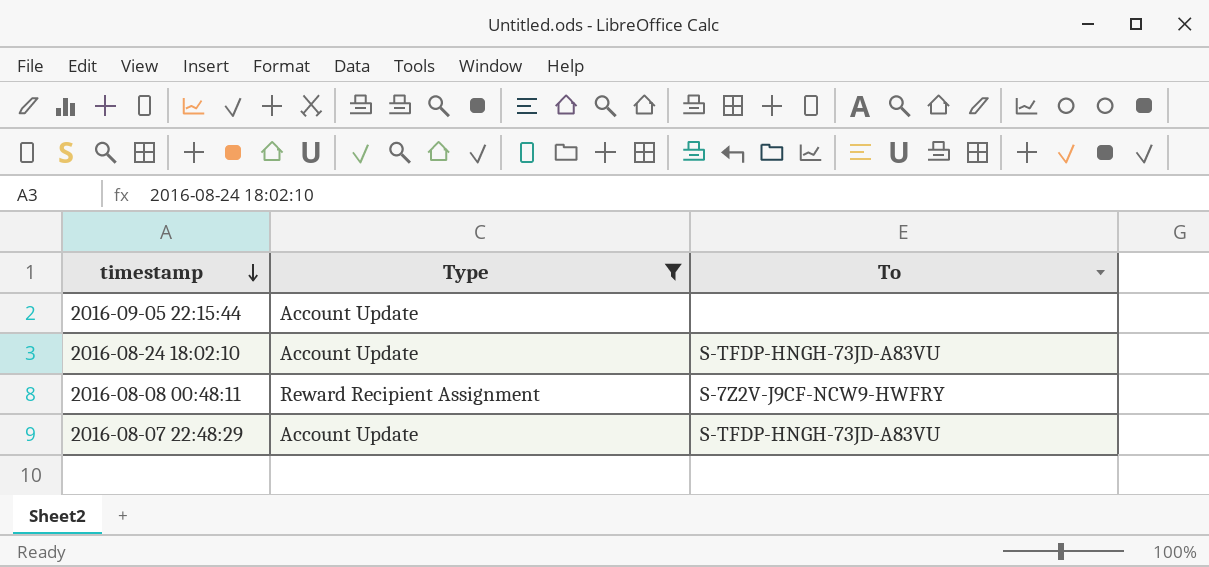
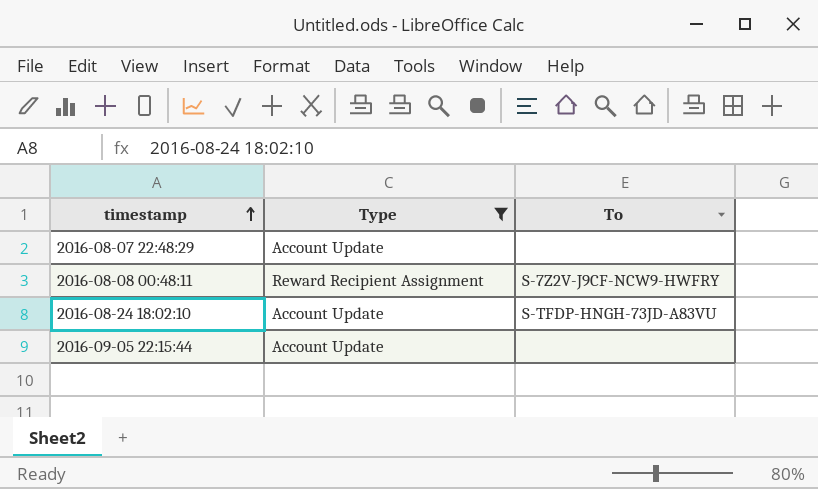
row order: timestamp descending -> timestamp ascending
2016-08-07 22:48:29 | To: S-TFDP-HNGH-73JD-A83VU -> none

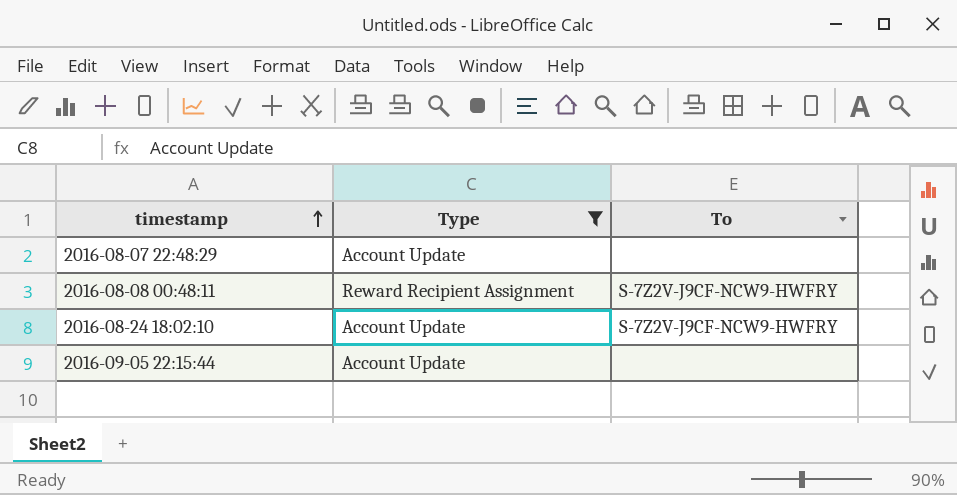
2016-08-24 18:02:10 | To: S-TFDP-HNGH-73JD-A83VU -> S-7Z2V-J9CF-NCW9-HWFRY

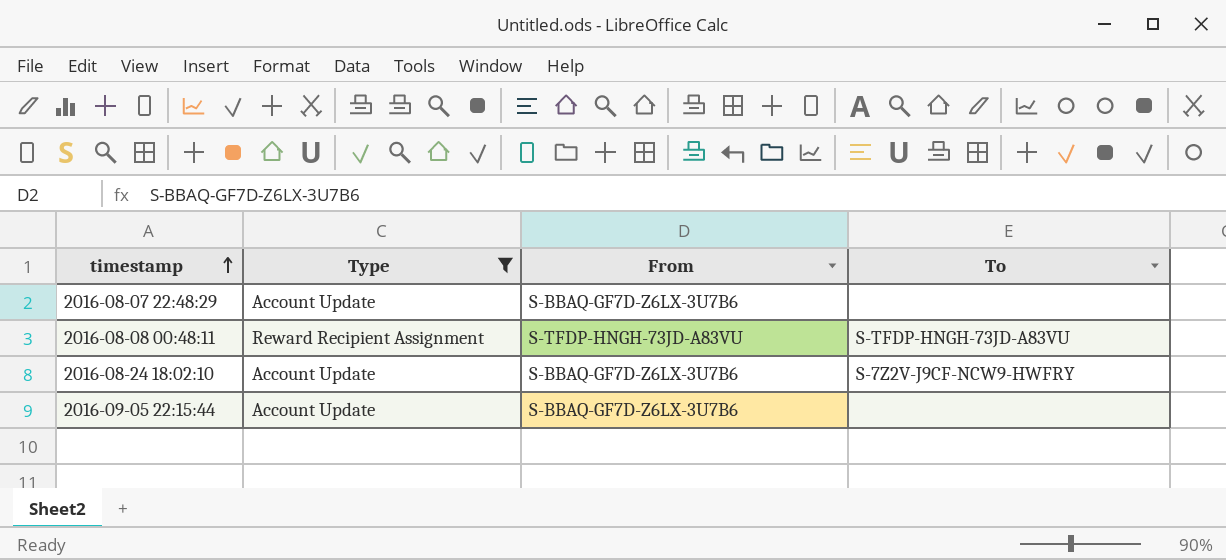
column From | position: none -> 3
2016-08-08 00:48:11 | To: S-7Z2V-J9CF-NCW9-HWFRY -> S-TFDP-HNGH-73JD-A83VU

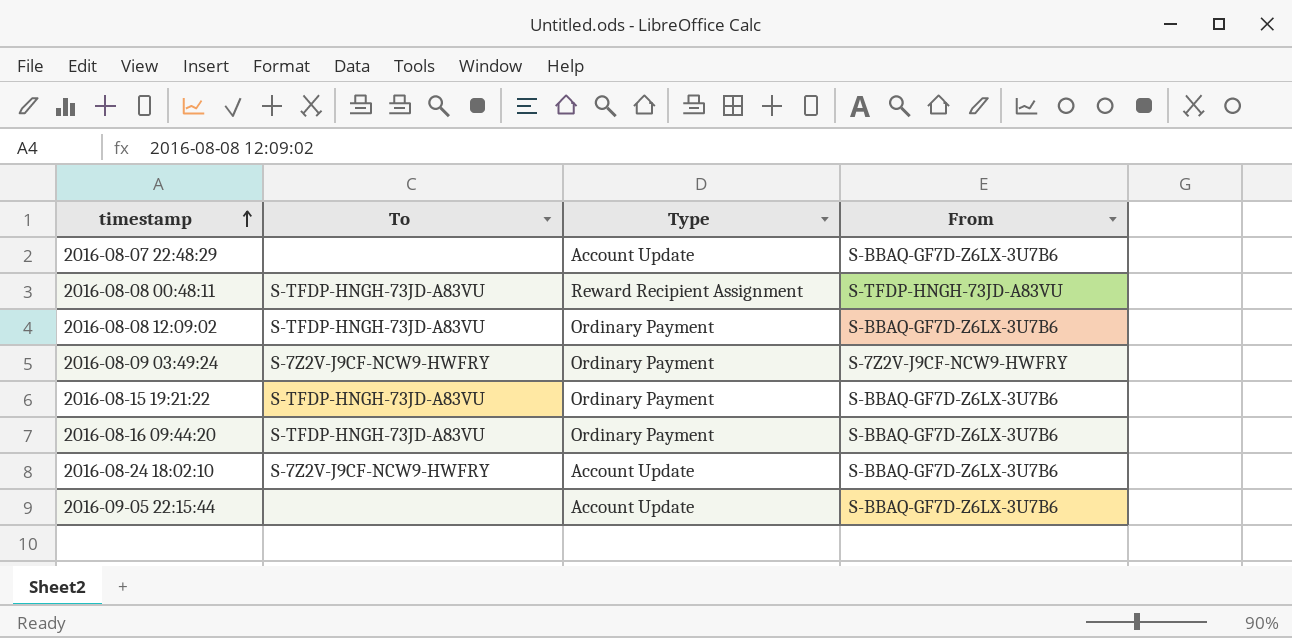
filter: Type != Ordinary Payment -> none
column To | position: 4 -> 2

